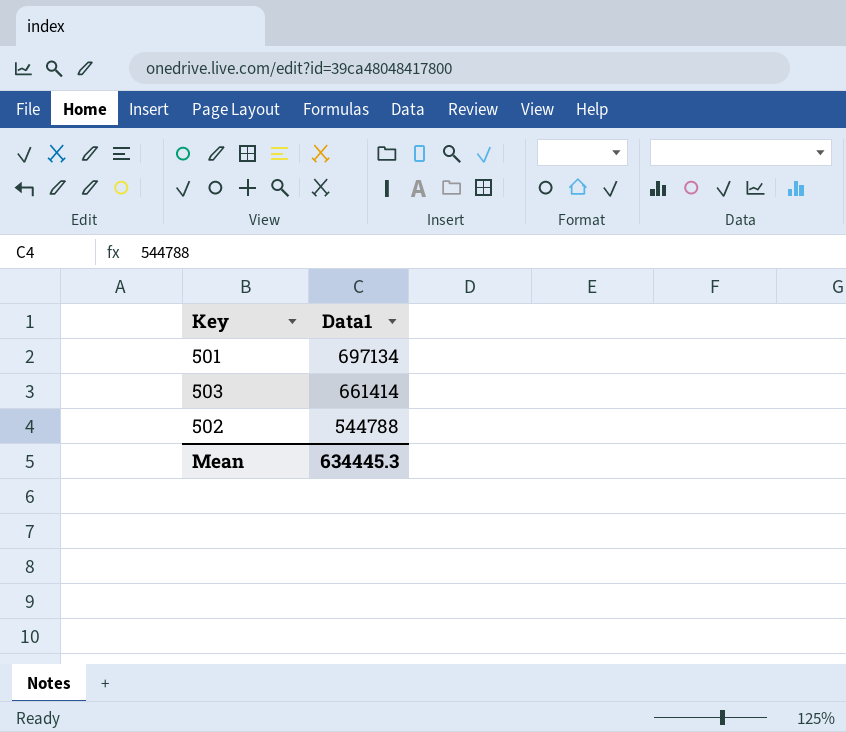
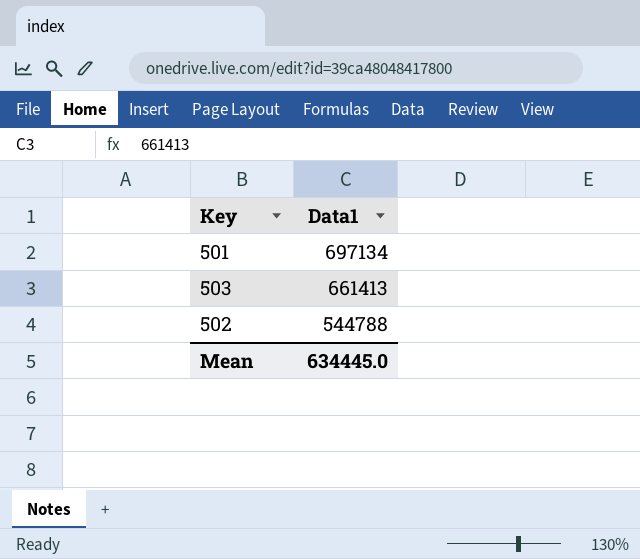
503 | Data1: 661414 -> 661413
Mean | Data1: 634445.3 -> 634445.0

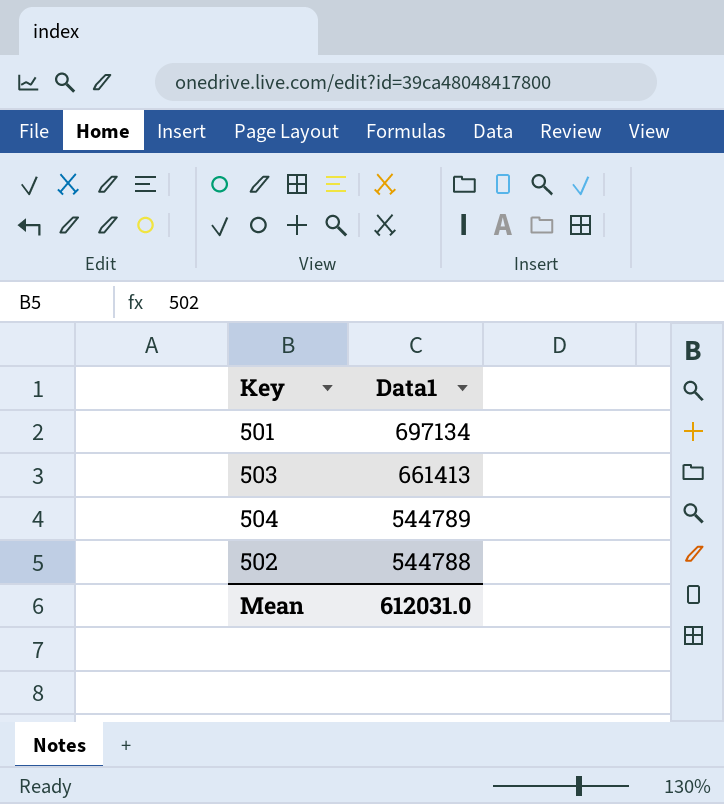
row 504: none -> 544789
Mean | Data1: 634445.0 -> 612031.0

